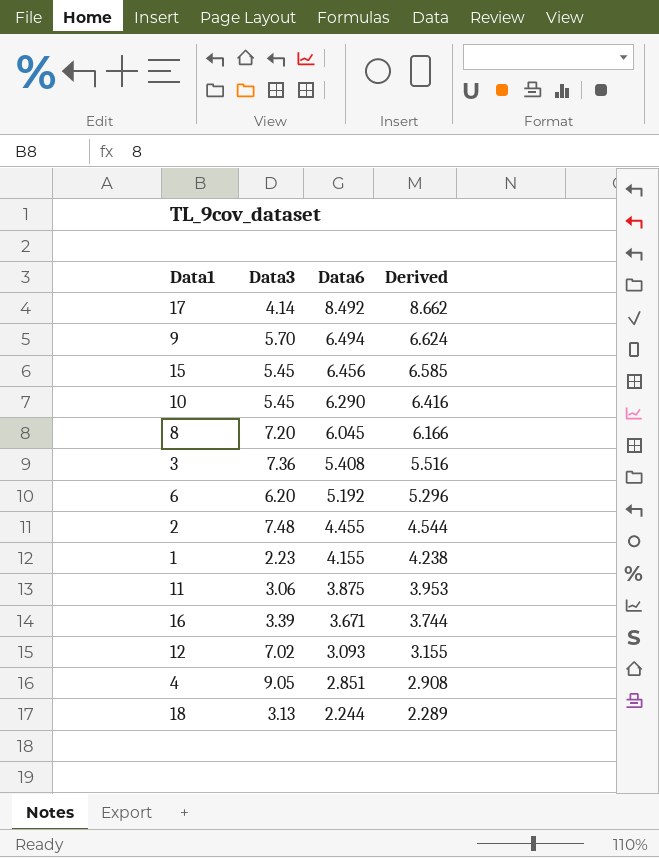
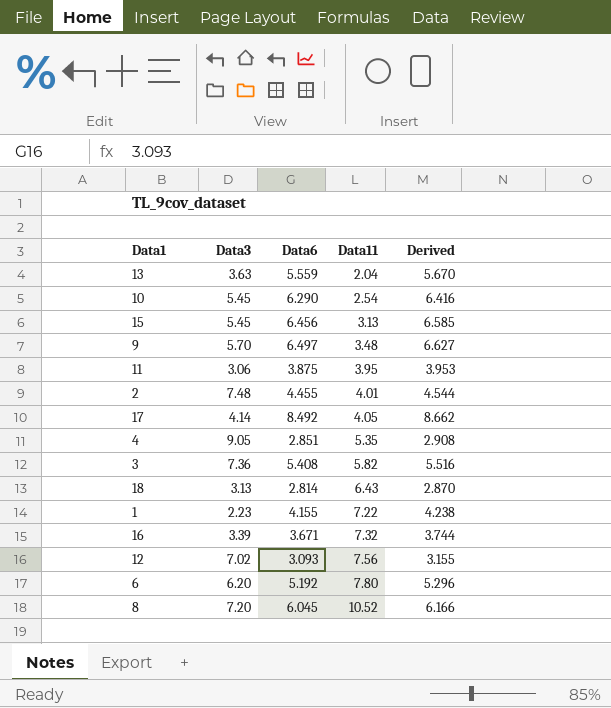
row order: Data6 descending -> Data11 ascending
column Data11 | position: none -> 4
row 13: none -> 3.63 | 5.559 | 2.04 | 5.670
9 | Data6: 6.494 -> 6.497
9 | Derived: 6.624 -> 6.627
18 | Data6: 2.244 -> 2.814
18 | Derived: 2.289 -> 2.870

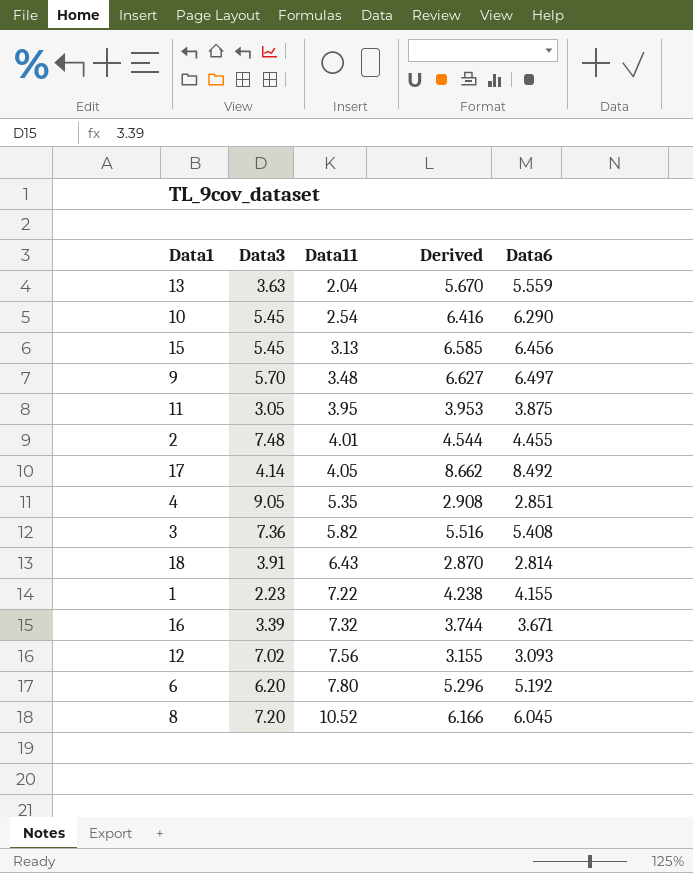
column Data6 | position: 3 -> 5
11 | Data3: 3.06 -> 3.05
18 | Data3: 3.13 -> 3.91

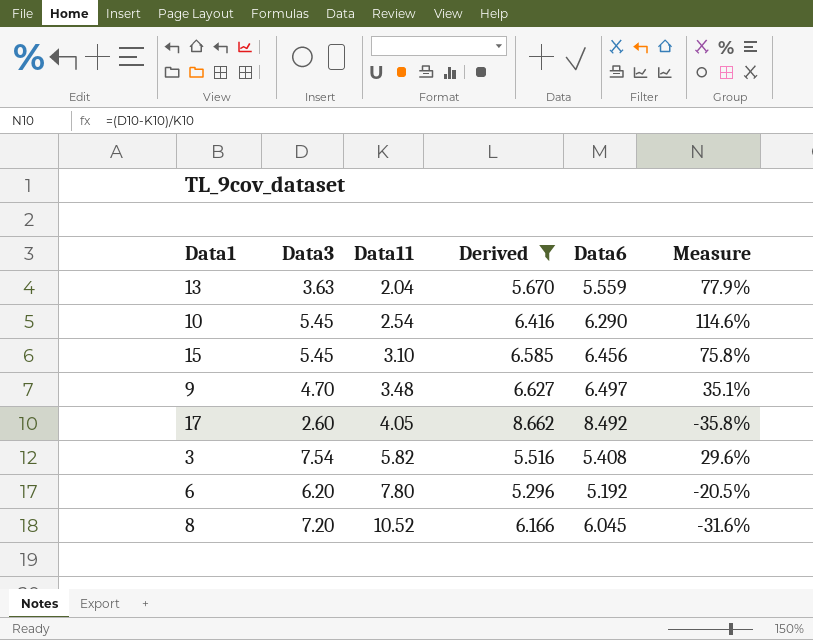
filter: none -> Derived >= 5.296
column Measure | formula: none -> ([Data3] - [Data11]) / [Data11]
15 | Data11: 3.13 -> 3.10
9 | Data3: 5.70 -> 4.70
17 | Data3: 4.14 -> 2.60
3 | Data3: 7.36 -> 7.54

